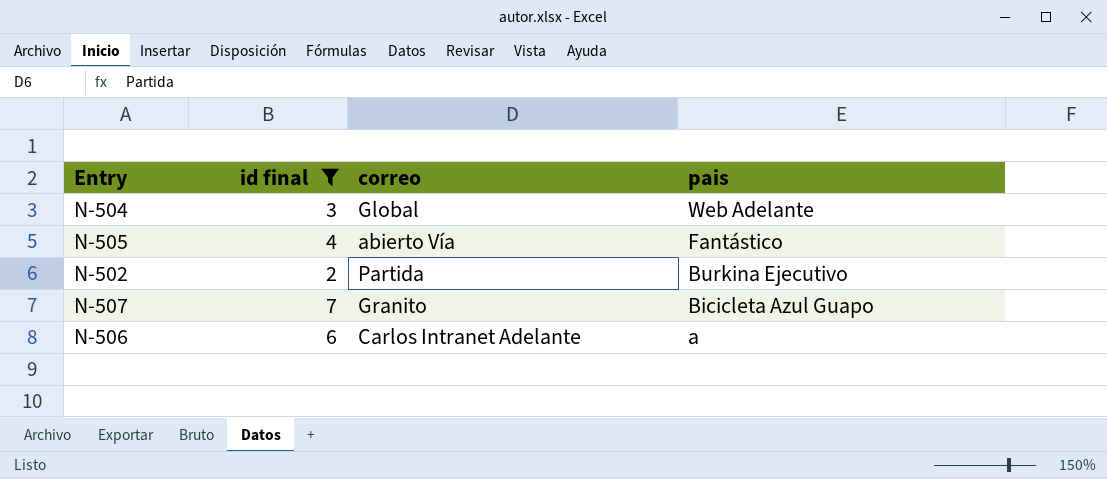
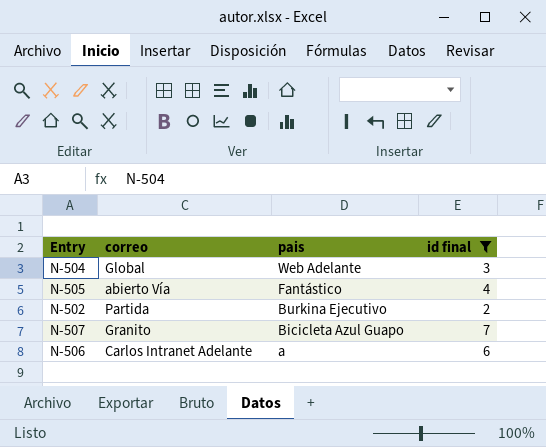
column id final | position: 2 -> 4

